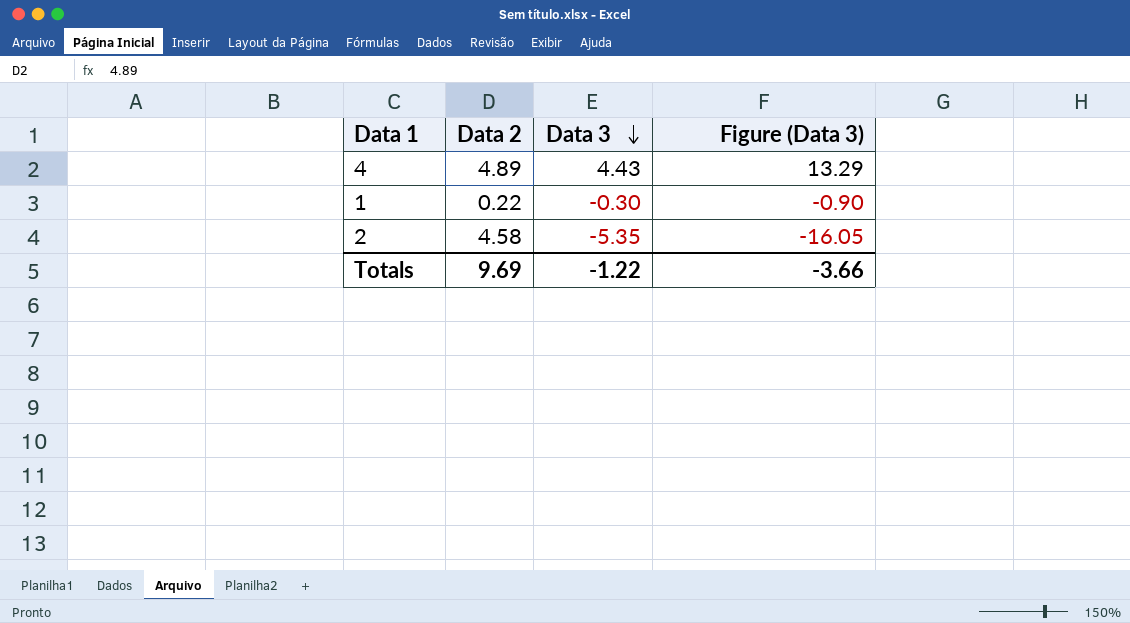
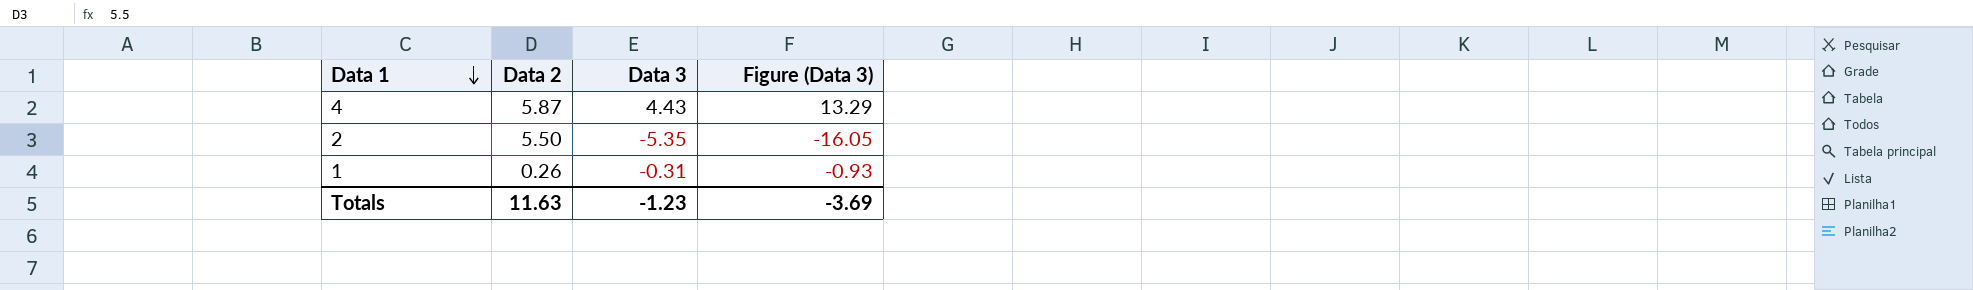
row order: Data 3 descending -> Data 1 descending
4 | Data 2: 4.89 -> 5.87
2 | Data 2: 4.58 -> 5.50
1 | Data 2: 0.22 -> 0.26
1 | Data 3: -0.30 -> -0.31
1 | Figure (Data 3): -0.90 -> -0.93
Totals | Data 2: 9.69 -> 11.63
Totals | Data 3: -1.22 -> -1.23
Totals | Figure (Data 3): -3.66 -> -3.69

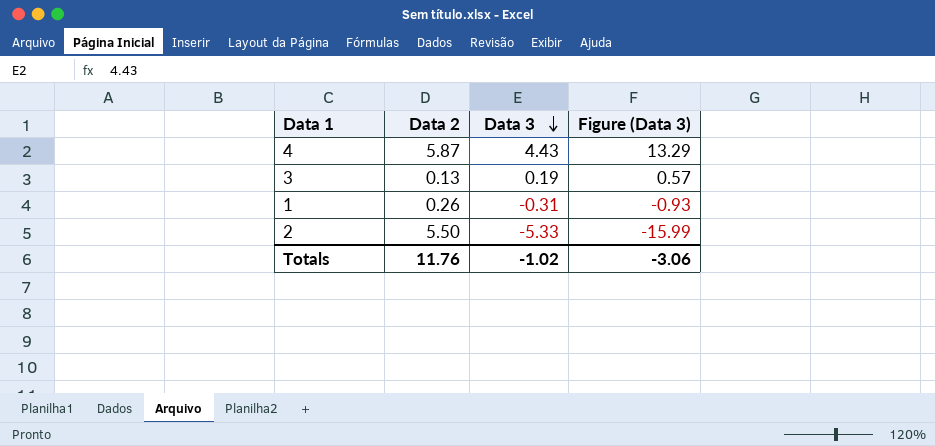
row order: Data 1 descending -> Data 3 descending
row 3: none -> 0.13 | 0.19 | 0.57
2 | Data 3: -5.35 -> -5.33
2 | Figure (Data 3): -16.05 -> -15.99
Totals | Data 2: 11.63 -> 11.76
Totals | Data 3: -1.23 -> -1.02
Totals | Figure (Data 3): -3.69 -> -3.06

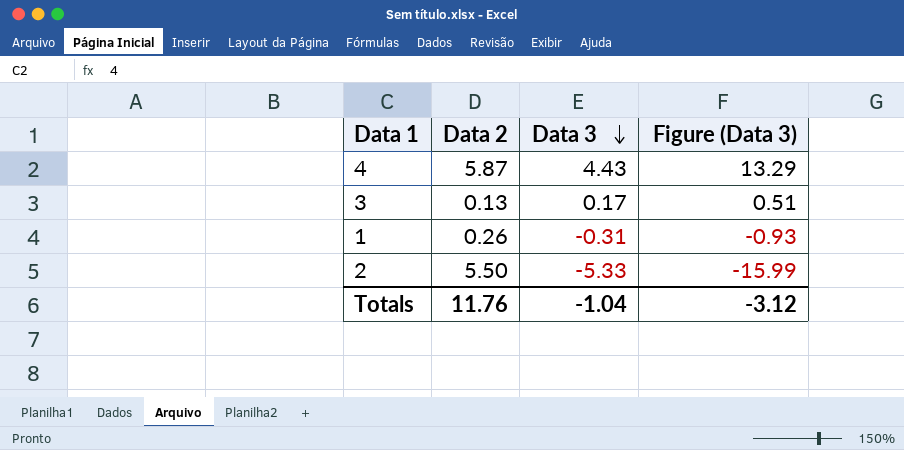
3 | Data 3: 0.19 -> 0.17
3 | Figure (Data 3): 0.57 -> 0.51
Totals | Data 3: -1.02 -> -1.04
Totals | Figure (Data 3): -3.06 -> -3.12

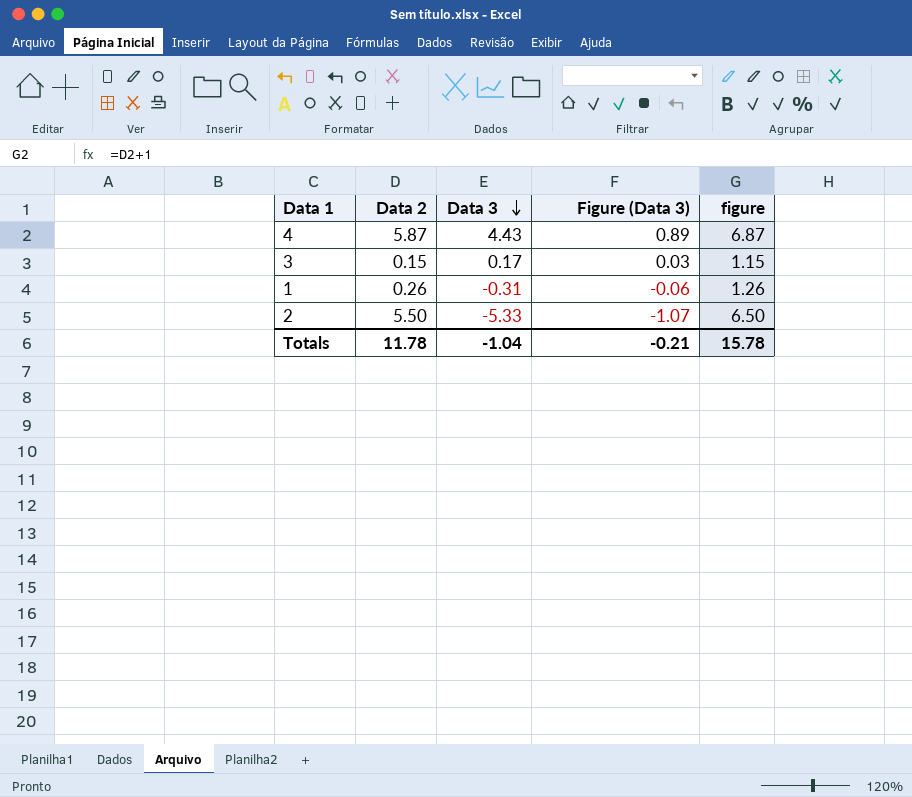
column Figure (Data 3) | formula: [Data 3] * 3 -> [Data 3] * 0.2
column figure | formula: none -> [Data 2] + 1
3 | Data 2: 0.13 -> 0.15
Totals | Data 2: 11.76 -> 11.78
Totals | Figure (Data 3): -3.12 -> -0.21

